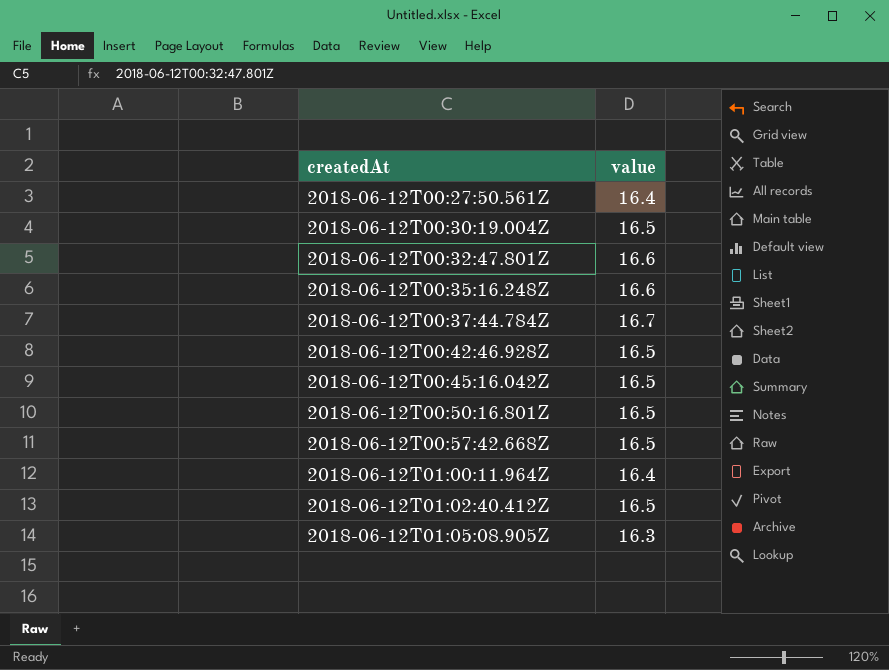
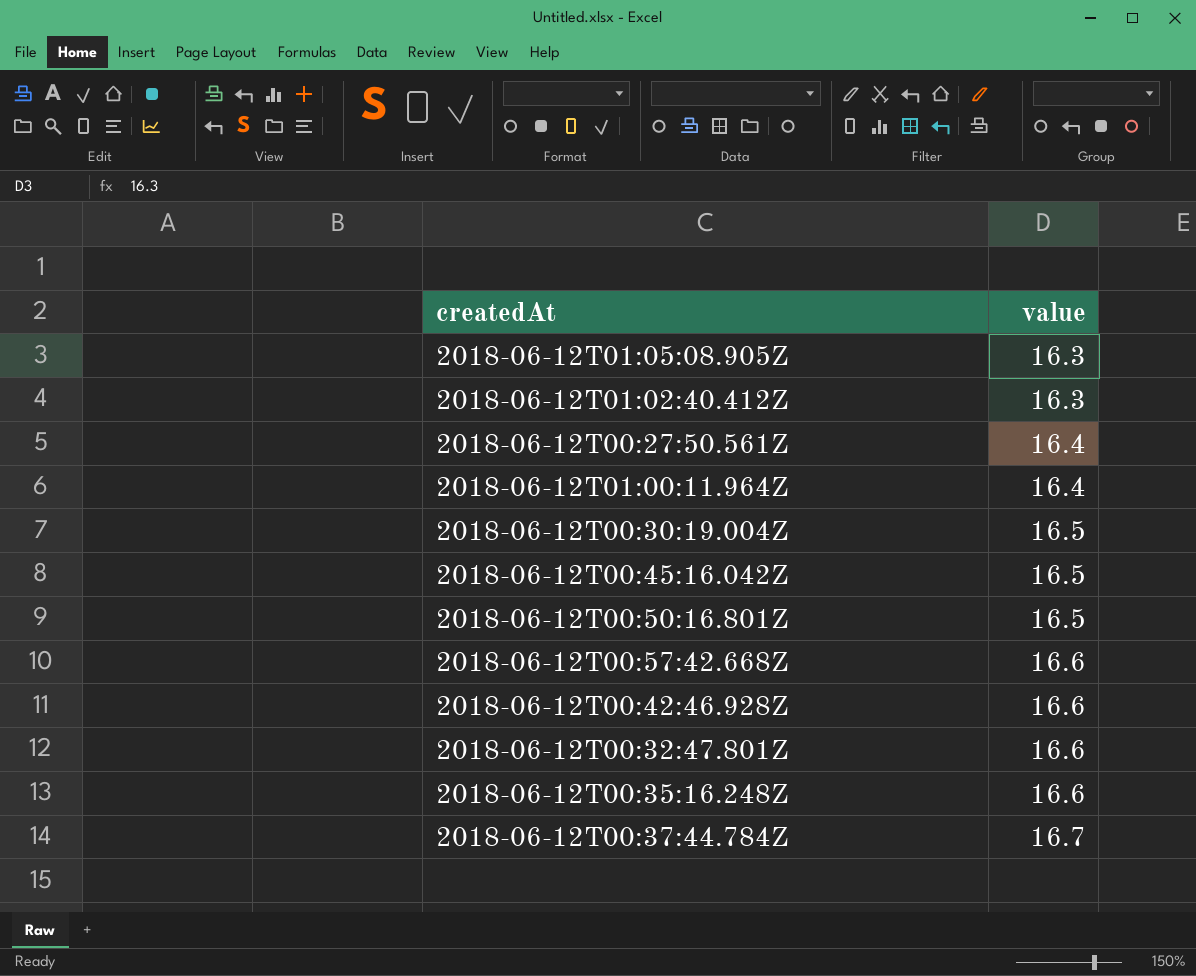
row order: createdAt ascending -> value ascending
2018-06-12T01:02:40.412Z | value: 16.5 -> 16.3
2018-06-12T00:57:42.668Z | value: 16.5 -> 16.6
2018-06-12T00:42:46.928Z | value: 16.5 -> 16.6

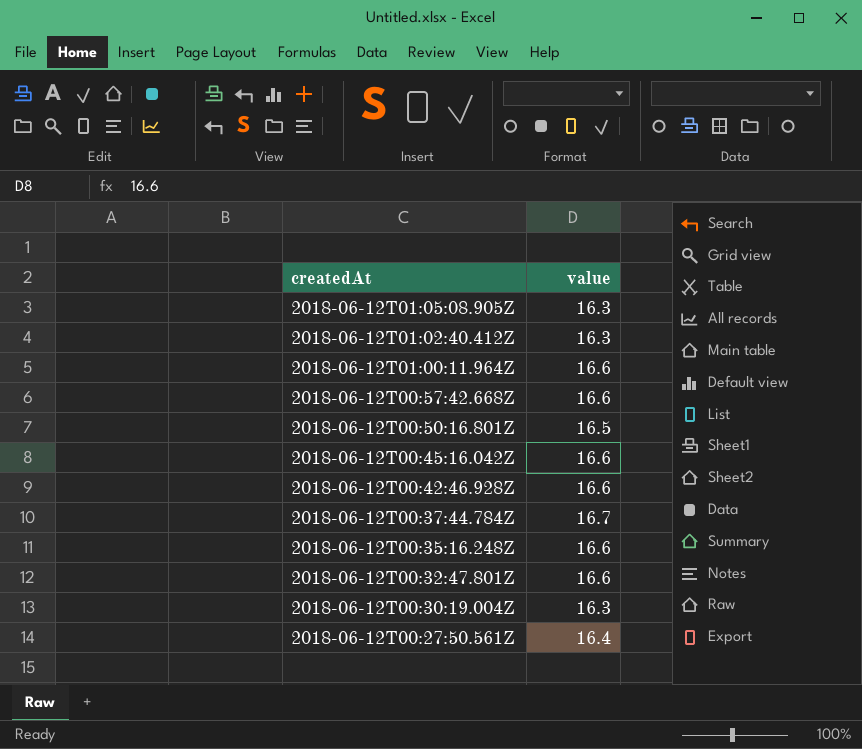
row order: value ascending -> createdAt descending
2018-06-12T01:00:11.964Z | value: 16.4 -> 16.6
2018-06-12T00:45:16.042Z | value: 16.5 -> 16.6
2018-06-12T00:30:19.004Z | value: 16.5 -> 16.3

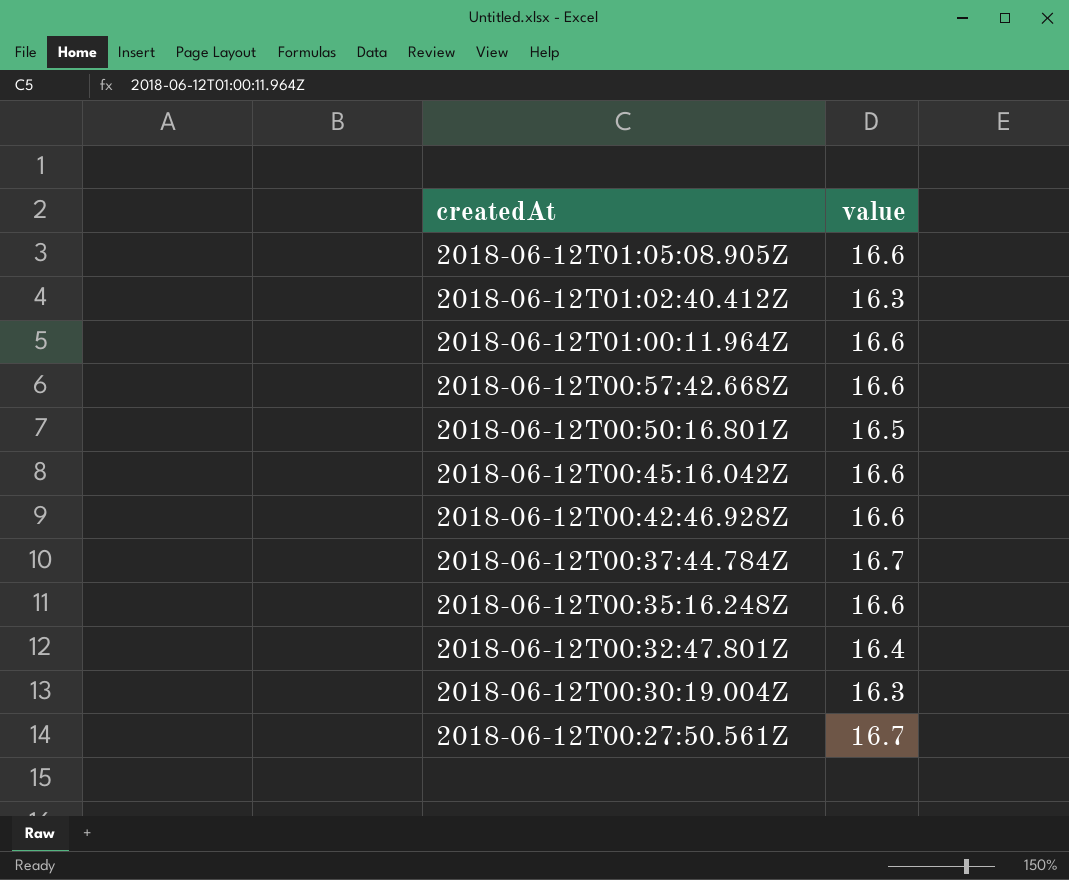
2018-06-12T01:05:08.905Z | value: 16.3 -> 16.6
2018-06-12T00:32:47.801Z | value: 16.6 -> 16.4
2018-06-12T00:27:50.561Z | value: 16.4 -> 16.7

